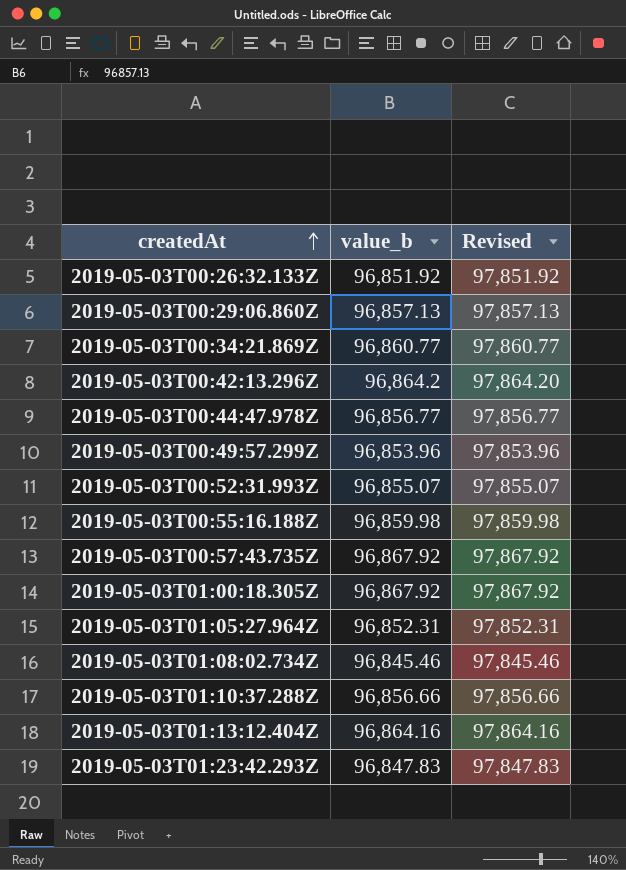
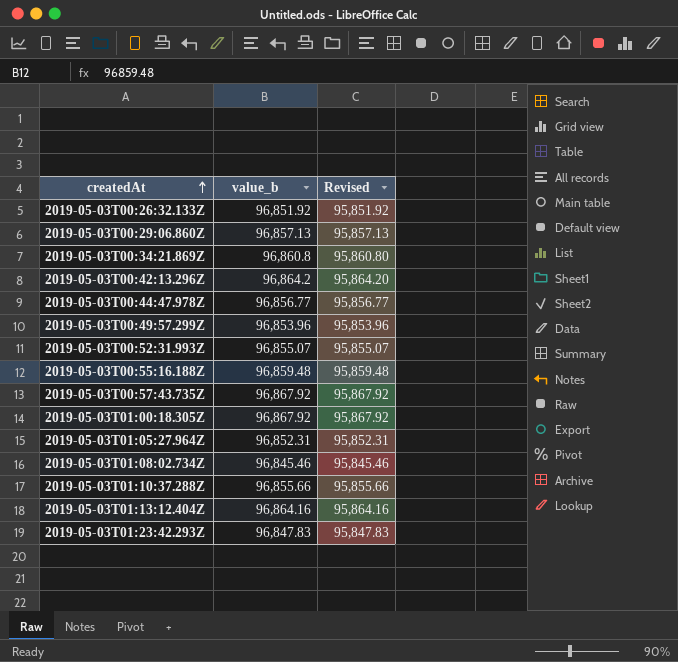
column Revised | formula: [value_b] + 1000 -> [value_b] - 1000
2019-05-03T00:34:21.869Z | value_b: 96,860.77 -> 96,860.8
2019-05-03T00:55:16.188Z | value_b: 96,859.98 -> 96,859.48
2019-05-03T01:10:37.288Z | value_b: 96,856.66 -> 96,855.66

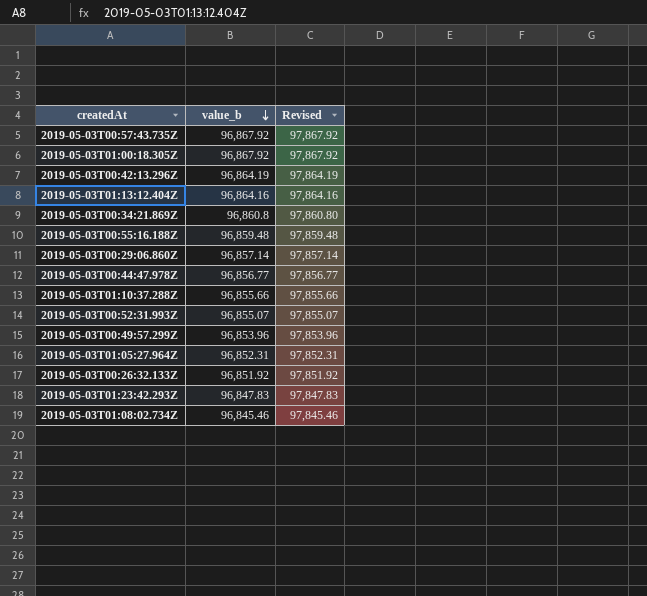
row order: createdAt ascending -> value_b descending
column Revised | formula: [value_b] - 1000 -> [value_b] + 1000
2019-05-03T00:42:13.296Z | value_b: 96,864.2 -> 96,864.19
2019-05-03T00:29:06.860Z | value_b: 96,857.13 -> 96,857.14

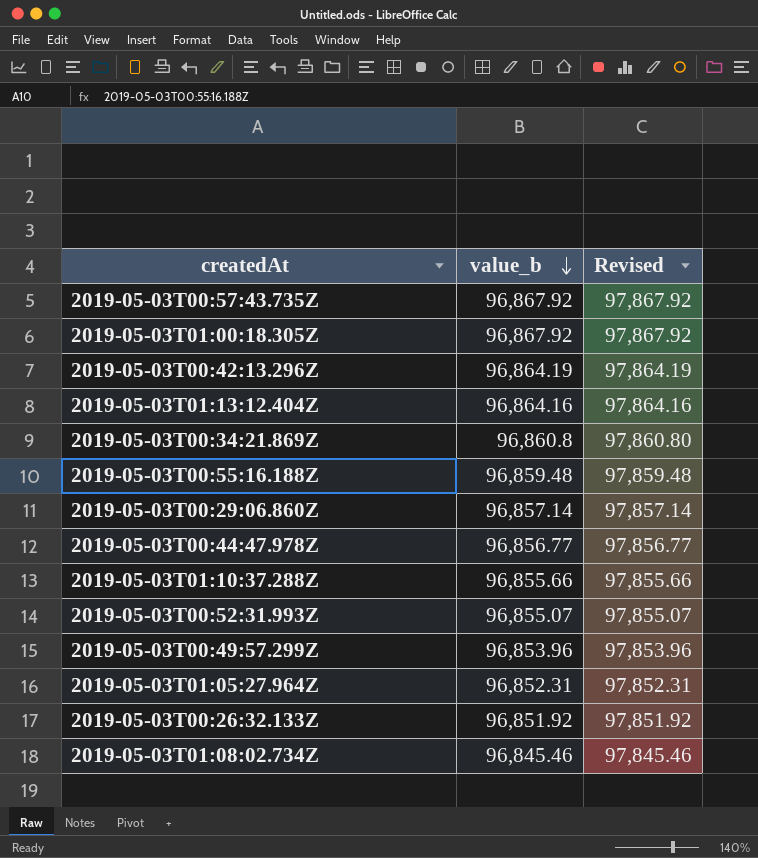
row 2019-05-03T01:23:42.293Z: 96,847.83 | 97,847.83 -> none

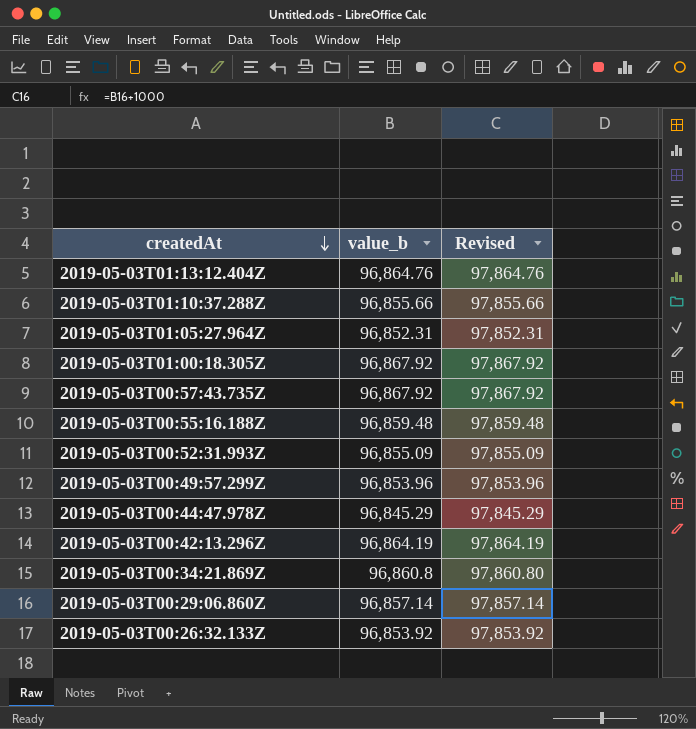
row order: value_b descending -> createdAt descending
row 2019-05-03T01:08:02.734Z: 96,845.46 | 97,845.46 -> none
2019-05-03T01:13:12.404Z | value_b: 96,864.16 -> 96,864.76
2019-05-03T01:13:12.404Z | Revised: 97,864.16 -> 97,864.76
2019-05-03T00:52:31.993Z | value_b: 96,855.07 -> 96,855.09
2019-05-03T00:52:31.993Z | Revised: 97,855.07 -> 97,855.09
2019-05-03T00:44:47.978Z | value_b: 96,856.77 -> 96,845.29
2019-05-03T00:44:47.978Z | Revised: 97,856.77 -> 97,845.29
2019-05-03T00:26:32.133Z | value_b: 96,851.92 -> 96,853.92
2019-05-03T00:26:32.133Z | Revised: 97,851.92 -> 97,853.92

